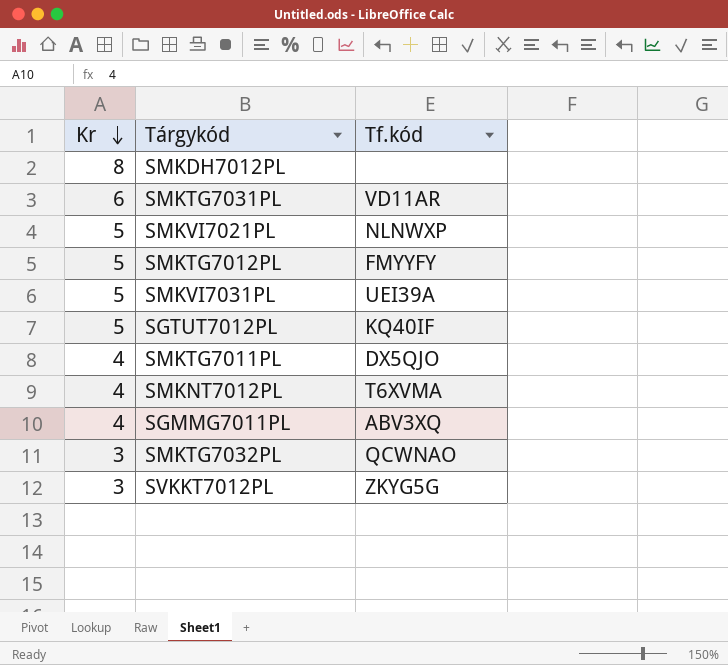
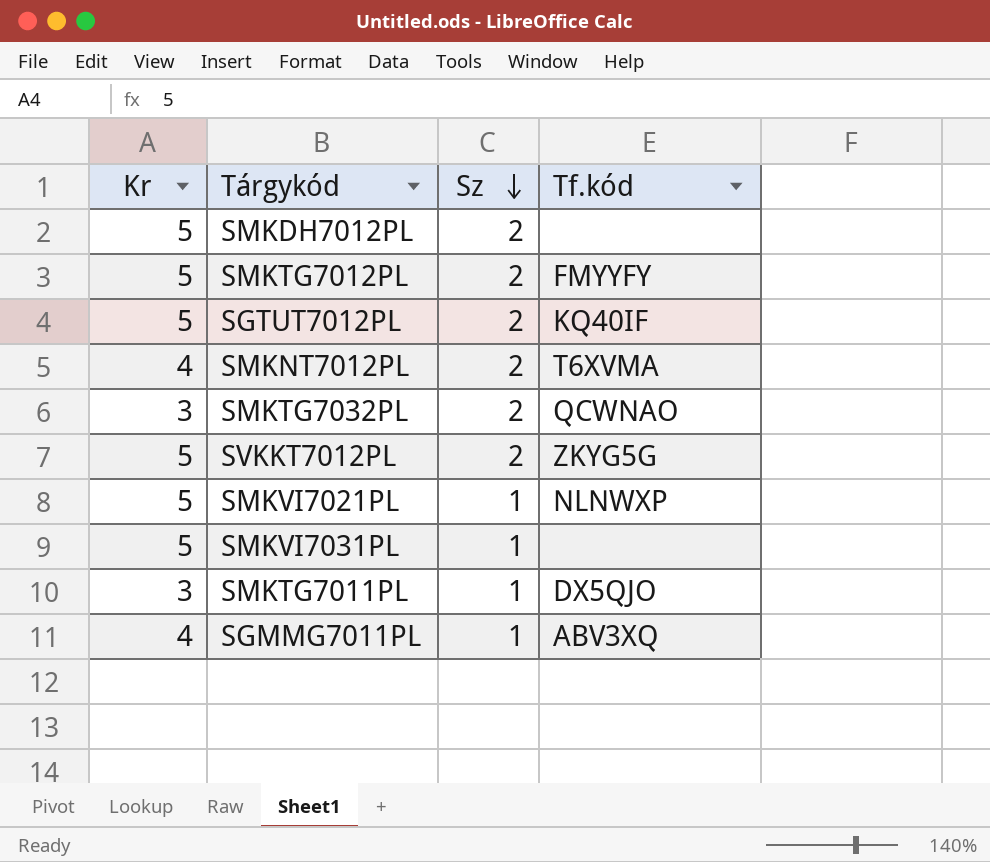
row order: Kr descending -> Sz descending
column Sz | position: none -> 3
row SMKTG7031PL: 6 | VD11AR -> none
SMKDH7012PL | Kr: 8 -> 5
SVKKT7012PL | Kr: 3 -> 5
SMKVI7031PL | Tf.kód: UEI39A -> none
SMKTG7011PL | Kr: 4 -> 3

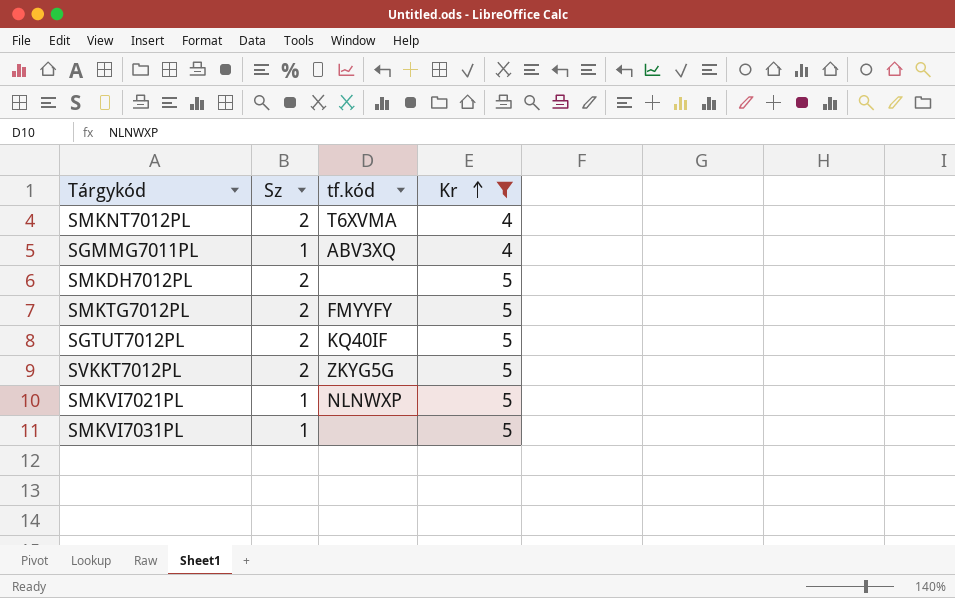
filter: none -> Kr != 3
row order: Sz descending -> Kr ascending
column name: Tf.kód -> tf.kód
column Kr | position: 1 -> 4

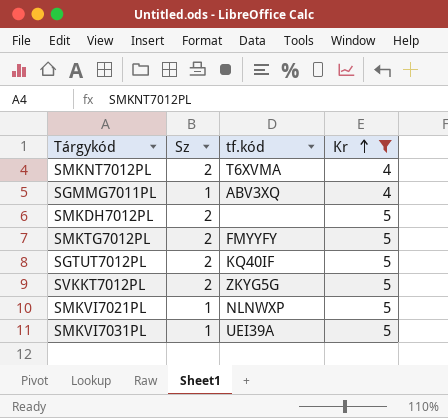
SMKVI7031PL | tf.kód: none -> UEI39A

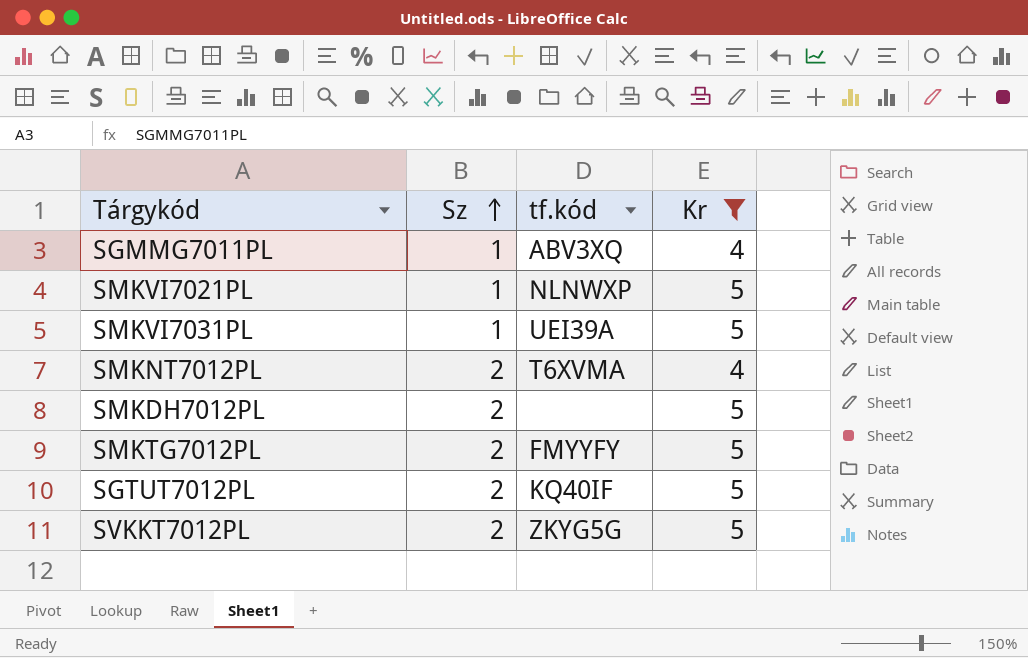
row order: Kr ascending -> Sz ascending

